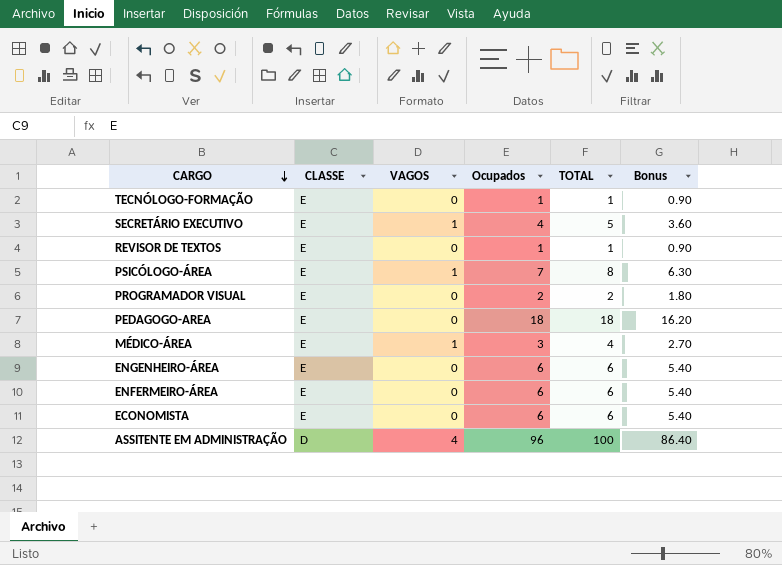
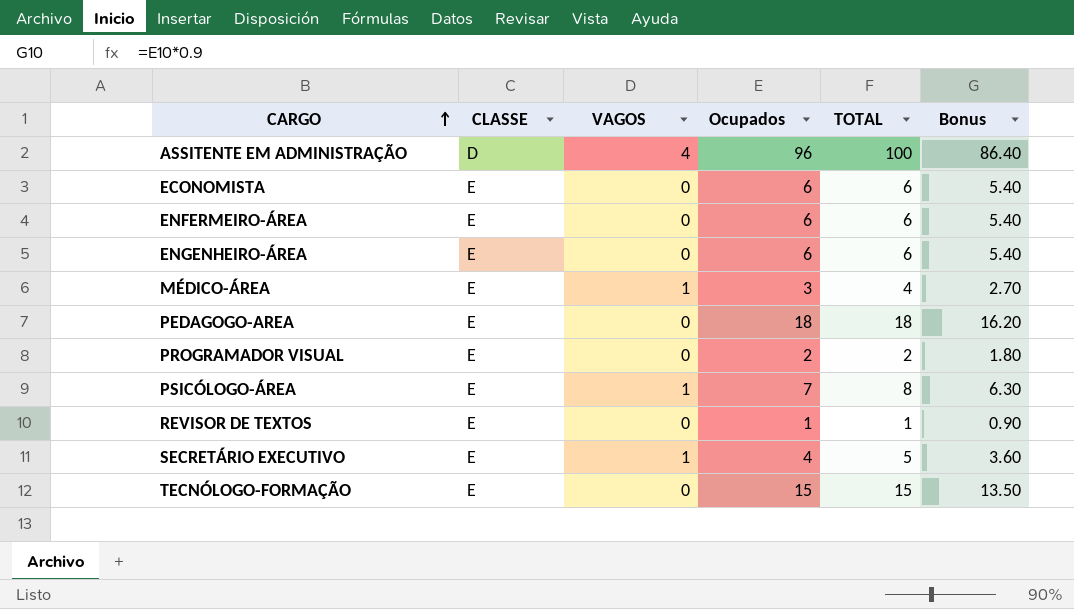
row order: CARGO descending -> CARGO ascending
TECNÓLOGO-FORMAÇÃO | Ocupados: 1 -> 15
TECNÓLOGO-FORMAÇÃO | TOTAL: 1 -> 15
TECNÓLOGO-FORMAÇÃO | Bonus: 0.90 -> 13.50

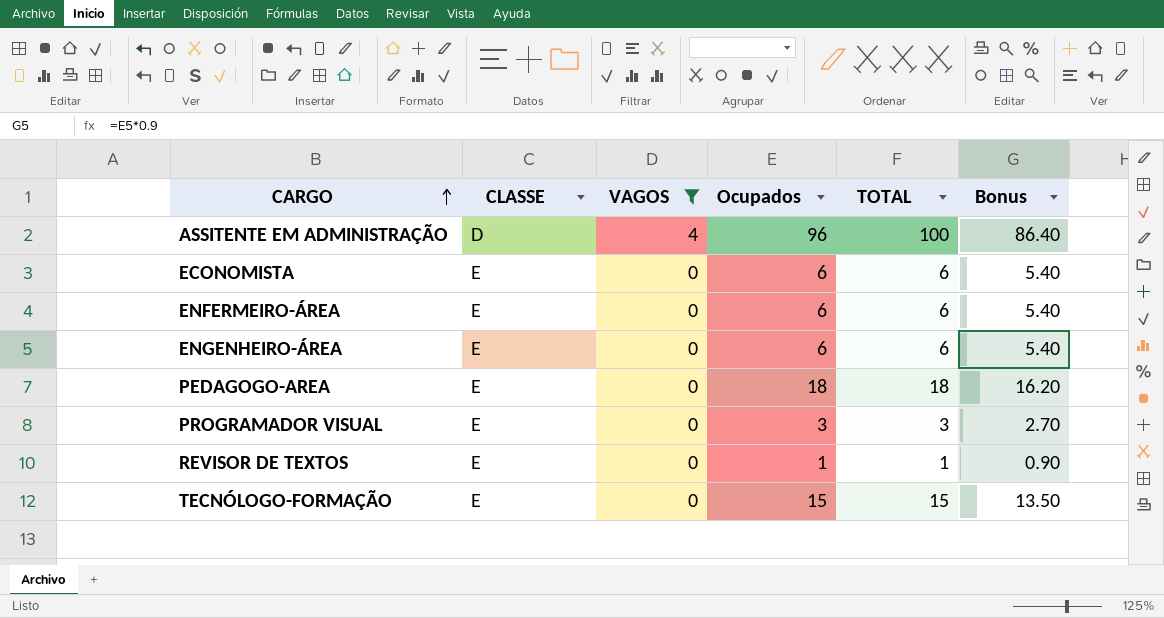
filter: none -> VAGOS != 1
PROGRAMADOR VISUAL | Ocupados: 2 -> 3
PROGRAMADOR VISUAL | TOTAL: 2 -> 3
PROGRAMADOR VISUAL | Bonus: 1.80 -> 2.70

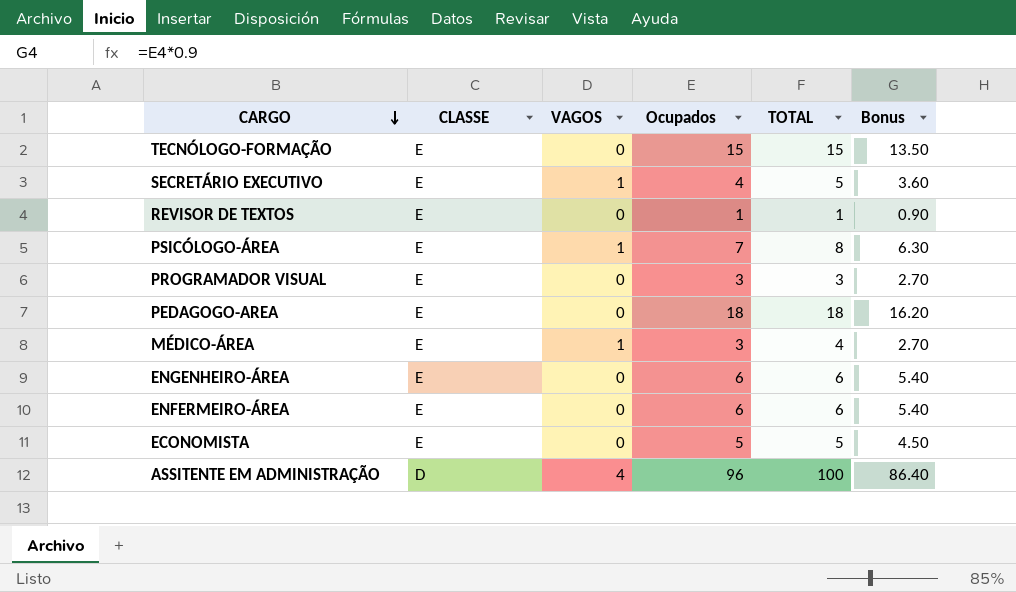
filter: VAGOS != 1 -> none
row order: CARGO ascending -> CARGO descending
ECONOMISTA | Ocupados: 6 -> 5
ECONOMISTA | TOTAL: 6 -> 5
ECONOMISTA | Bonus: 5.40 -> 4.50

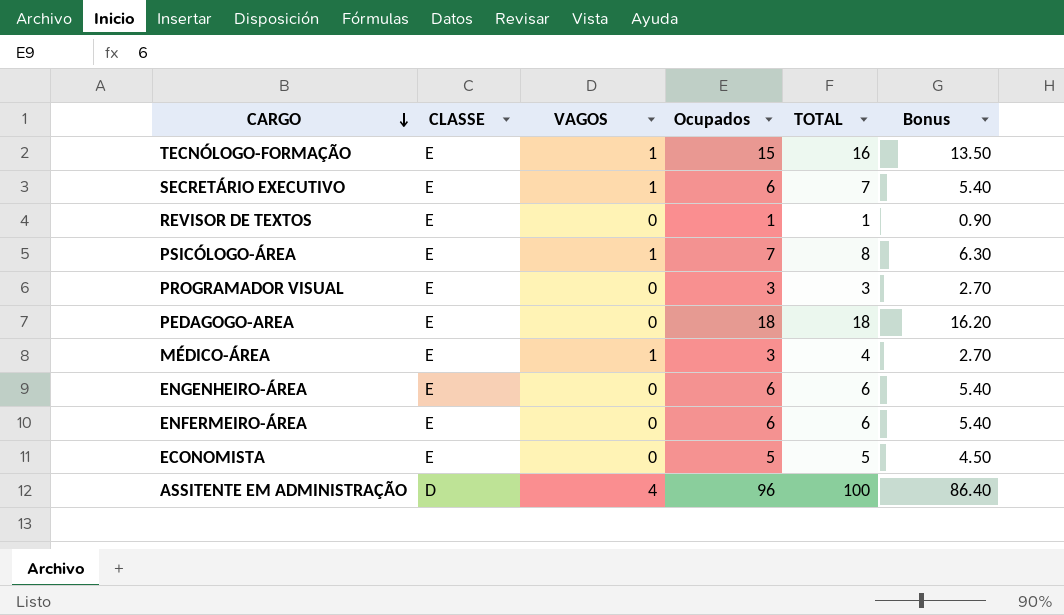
TECNÓLOGO-FORMAÇÃO | VAGOS: 0 -> 1
TECNÓLOGO-FORMAÇÃO | TOTAL: 15 -> 16
SECRETÁRIO EXECUTIVO | Ocupados: 4 -> 6
SECRETÁRIO EXECUTIVO | TOTAL: 5 -> 7
SECRETÁRIO EXECUTIVO | Bonus: 3.60 -> 5.40

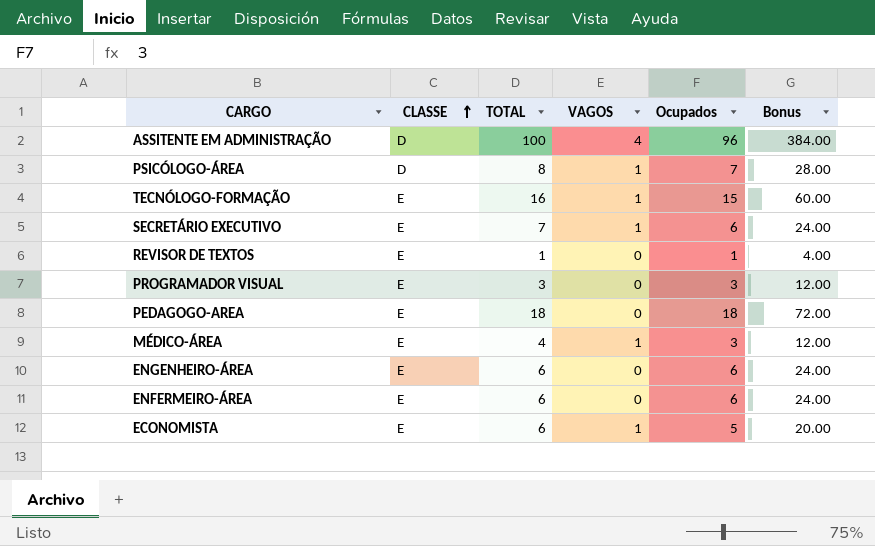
row order: CARGO descending -> CLASSE ascending
column TOTAL | position: 5 -> 3
column Bonus | formula: [Ocupados] * 0.9 -> [Ocupados] * 4
PSICÓLOGO-ÁREA | CLASSE: E -> D
ECONOMISTA | TOTAL: 5 -> 6
ECONOMISTA | VAGOS: 0 -> 1

